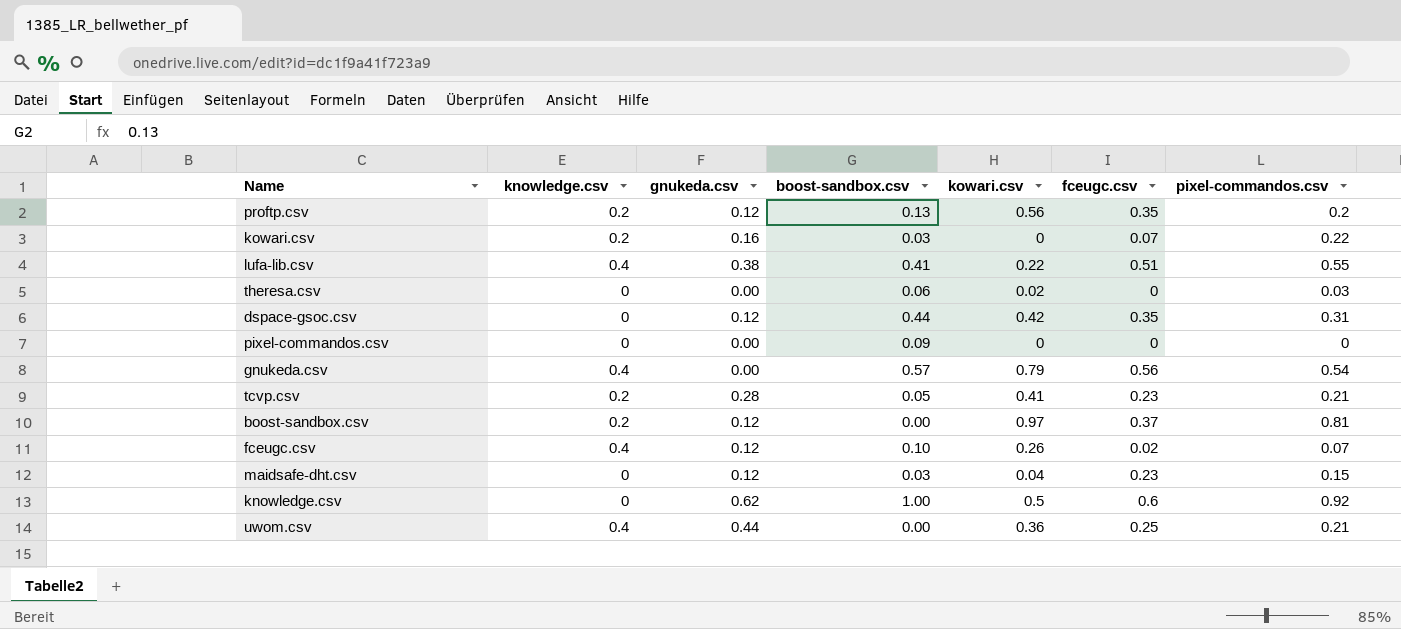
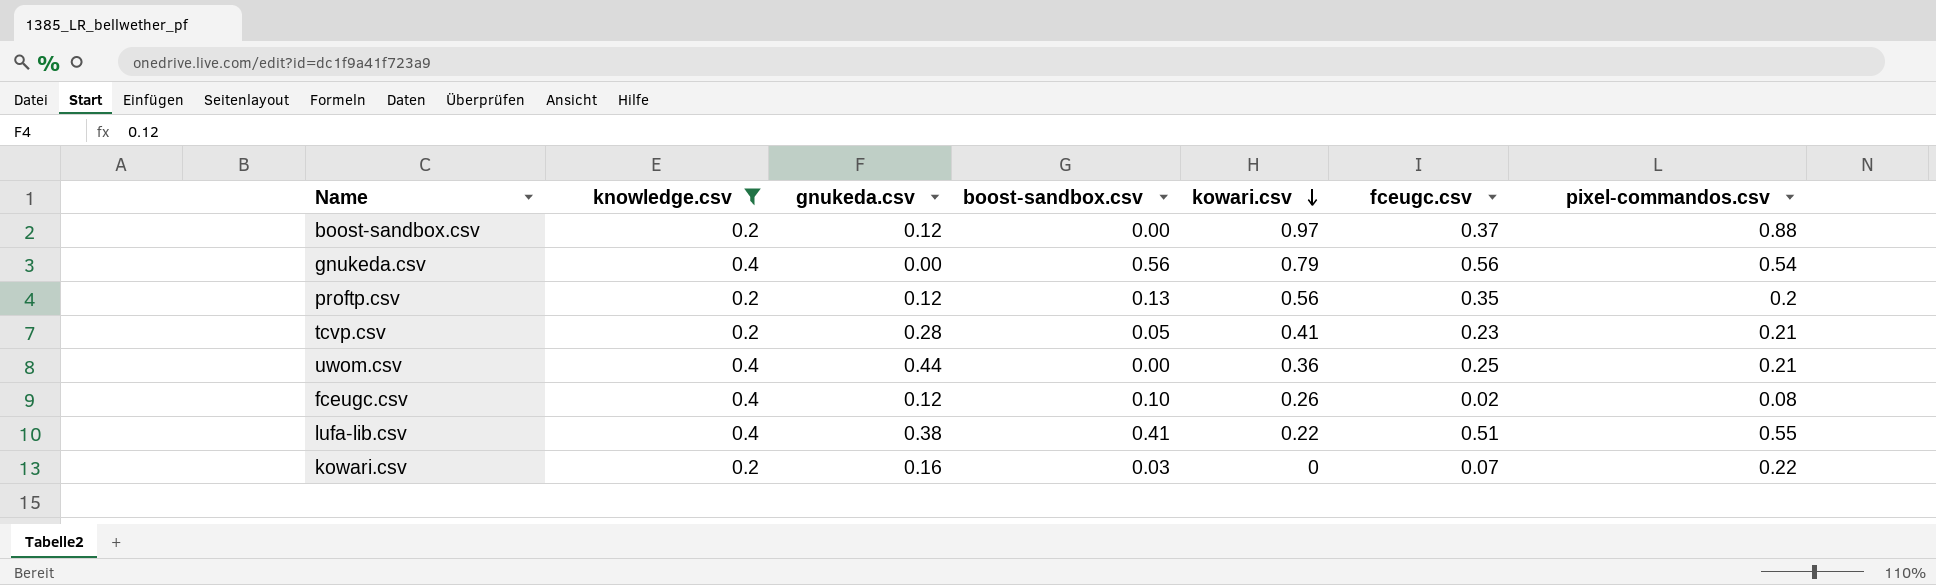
filter: none -> knowledge.csv != 0
row order: none -> kowari.csv descending
boost-sandbox.csv | pixel-commandos.csv: 0.81 -> 0.88
gnukeda.csv | boost-sandbox.csv: 0.57 -> 0.56
fceugc.csv | pixel-commandos.csv: 0.07 -> 0.08

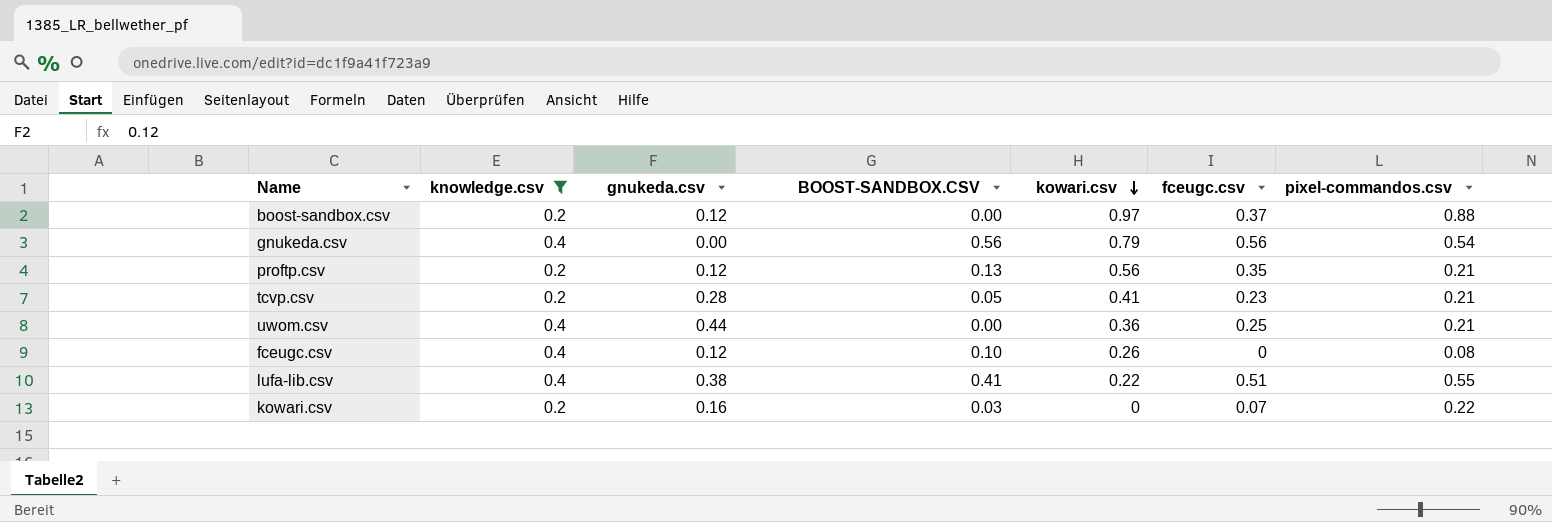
column name: boost-sandbox.csv -> BOOST-SANDBOX.CSV
proftp.csv | pixel-commandos.csv: 0.2 -> 0.21
fceugc.csv | fceugc.csv: 0.02 -> 0

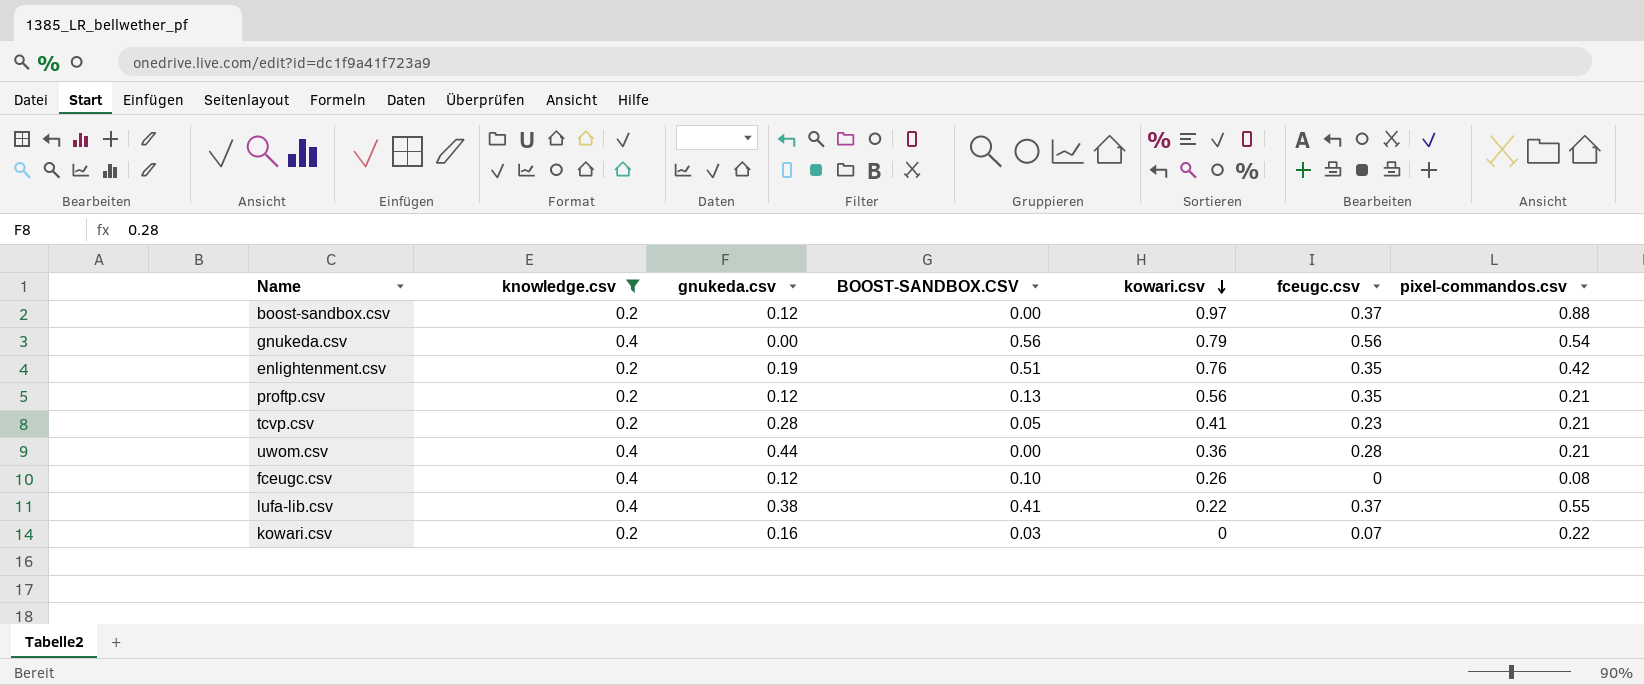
row enlightenment.csv: none -> 0.2 | 0.19 | 0.51 | 0.76 | 0.35 | 0.42
uwom.csv | fceugc.csv: 0.25 -> 0.28
lufa-lib.csv | fceugc.csv: 0.51 -> 0.37

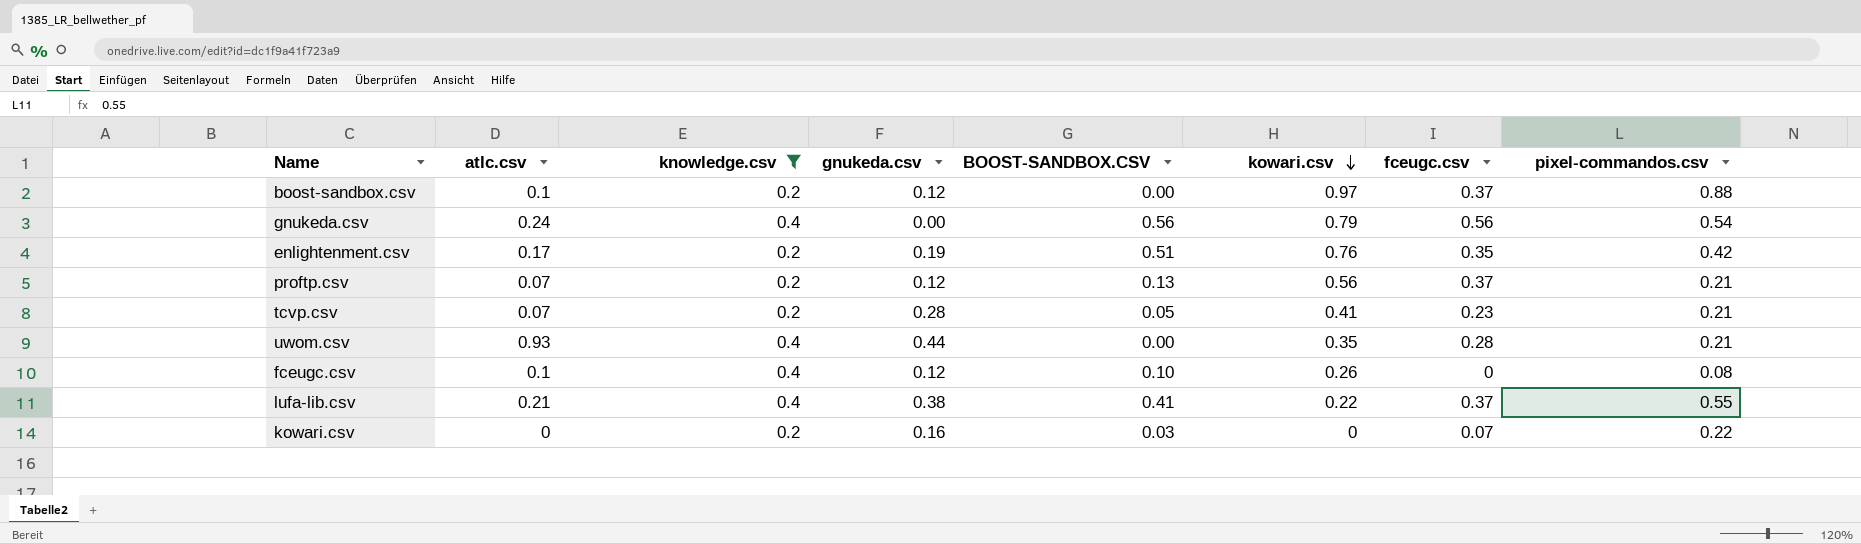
column atlc.csv | position: none -> 2
proftp.csv | fceugc.csv: 0.35 -> 0.37
uwom.csv | kowari.csv: 0.36 -> 0.35

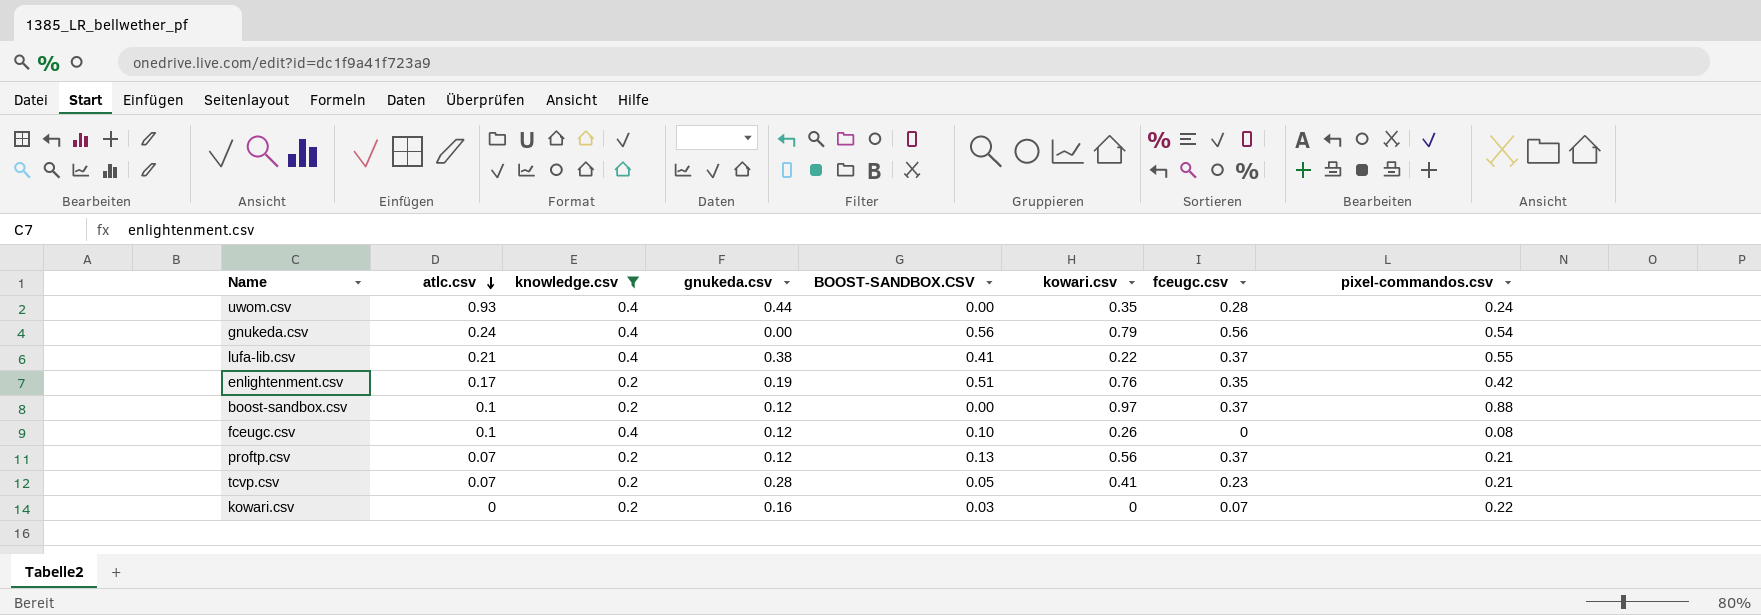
row order: kowari.csv descending -> atlc.csv descending
uwom.csv | pixel-commandos.csv: 0.21 -> 0.24

